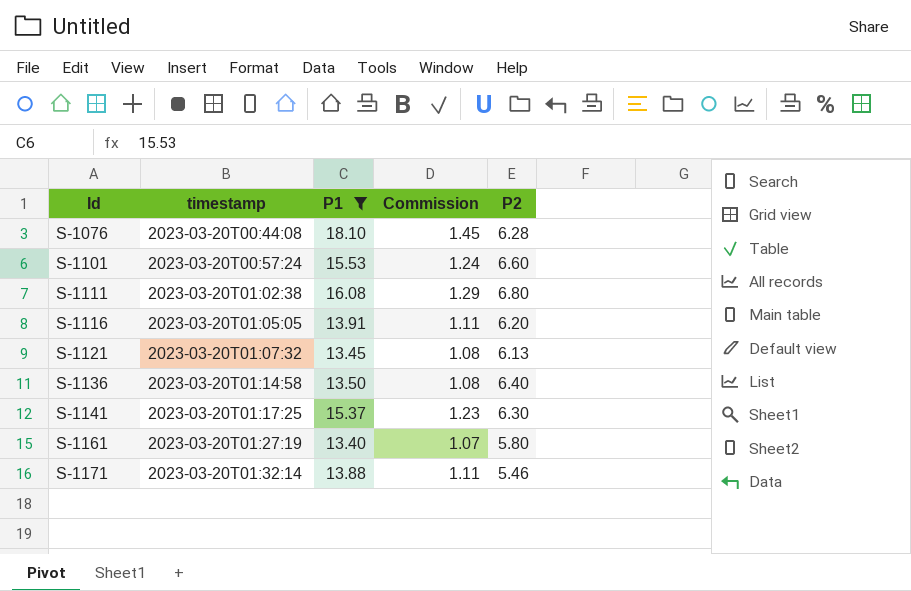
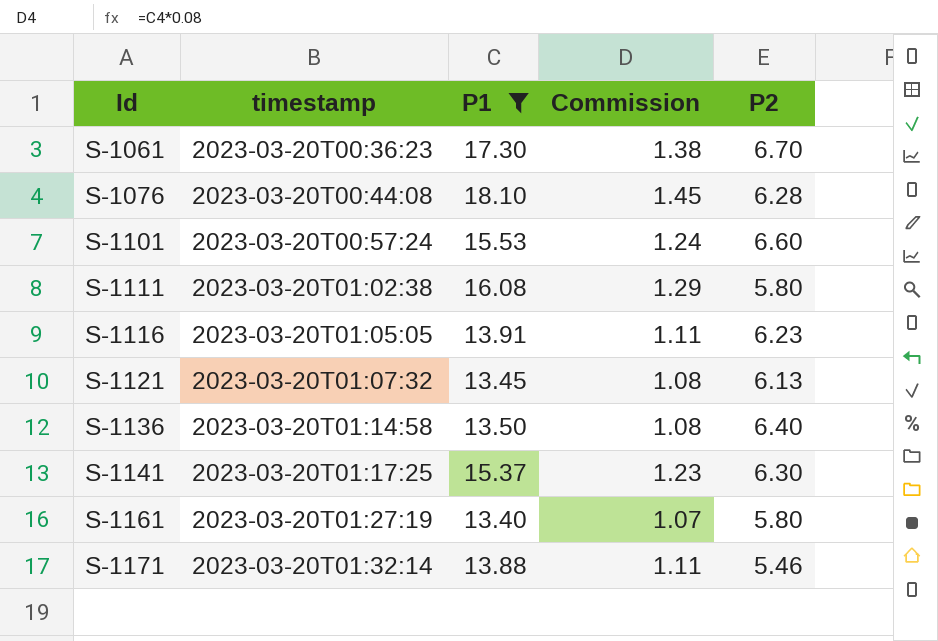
row S-1061: none -> 2023-03-20T00:36:23 | 17.30 | 1.38 | 6.70
S-1111 | P2: 6.80 -> 5.80
S-1116 | P2: 6.20 -> 6.23

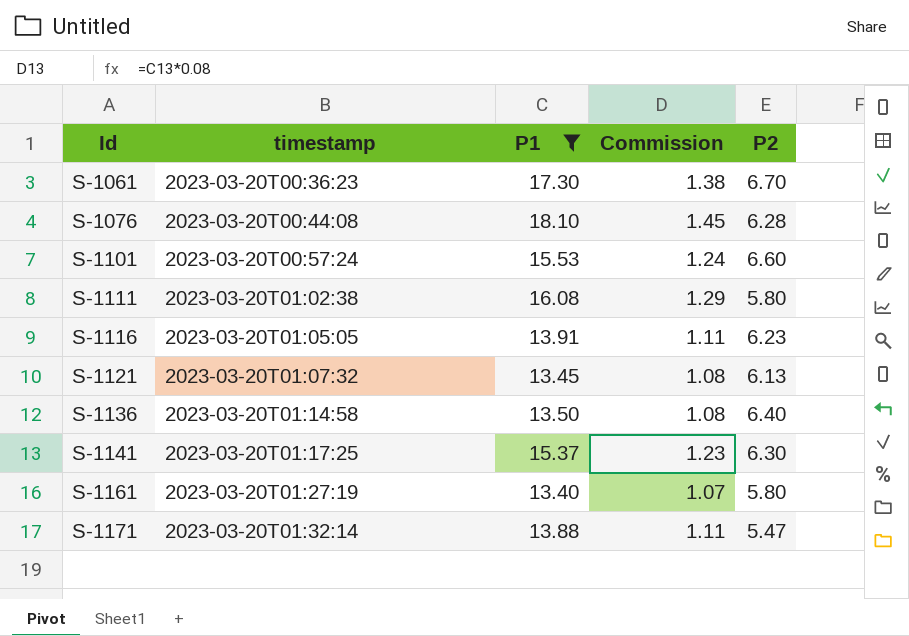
S-1171 | P2: 5.46 -> 5.47

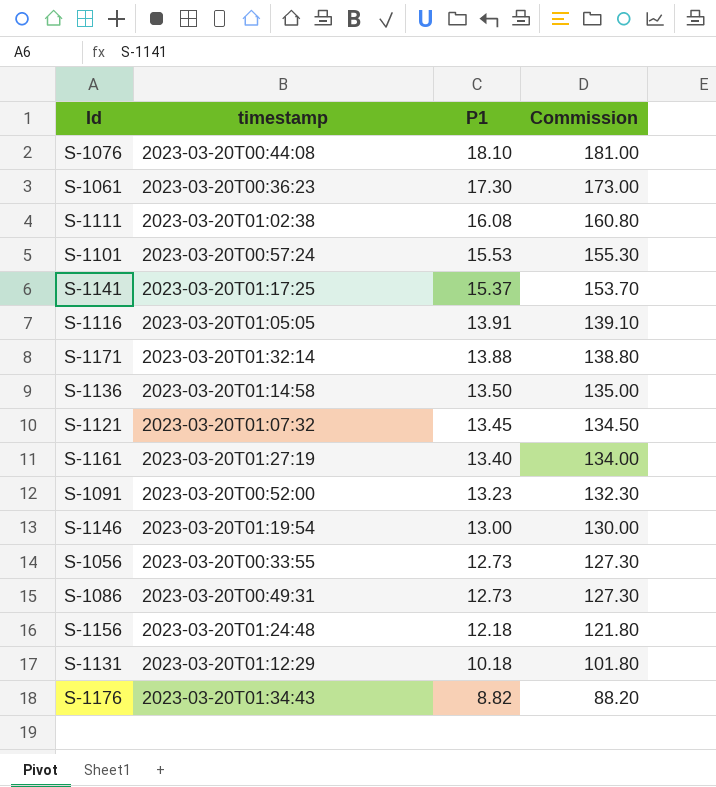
filter: P1 >= 13.40 -> none
row order: Id ascending -> P1 descending
column P2 | position: 5 -> none
column Commission | formula: [P1] * 0.08 -> [P1] * 10

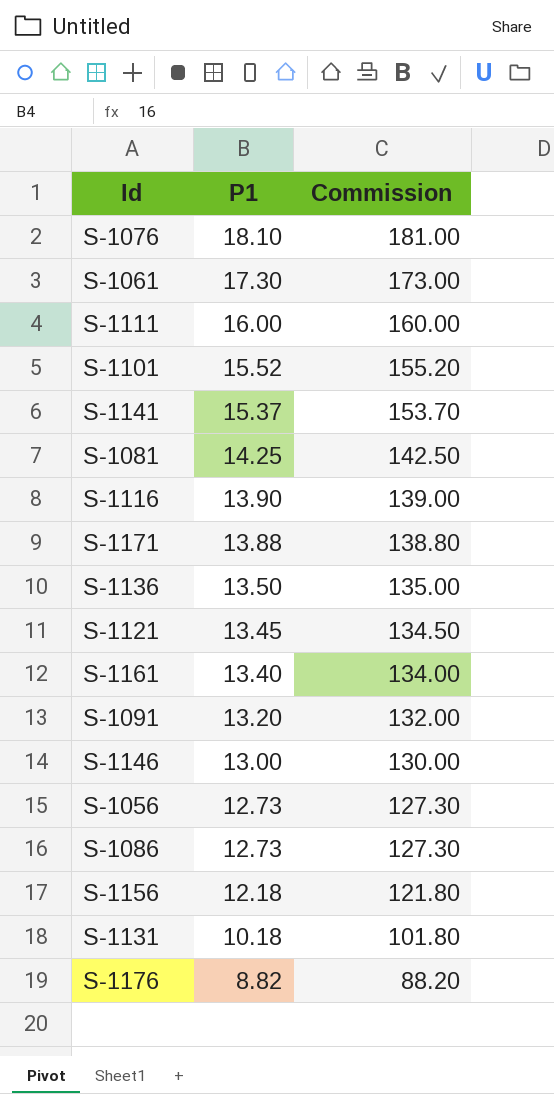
column timestamp | position: 2 -> none
S-1111 | P1: 16.08 -> 16.00
S-1111 | Commission: 160.80 -> 160.00
S-1101 | P1: 15.53 -> 15.52
S-1101 | Commission: 155.30 -> 155.20
row S-1081: none -> 14.25 | 142.50
S-1116 | P1: 13.91 -> 13.90
S-1116 | Commission: 139.10 -> 139.00
S-1091 | P1: 13.23 -> 13.20
S-1091 | Commission: 132.30 -> 132.00

